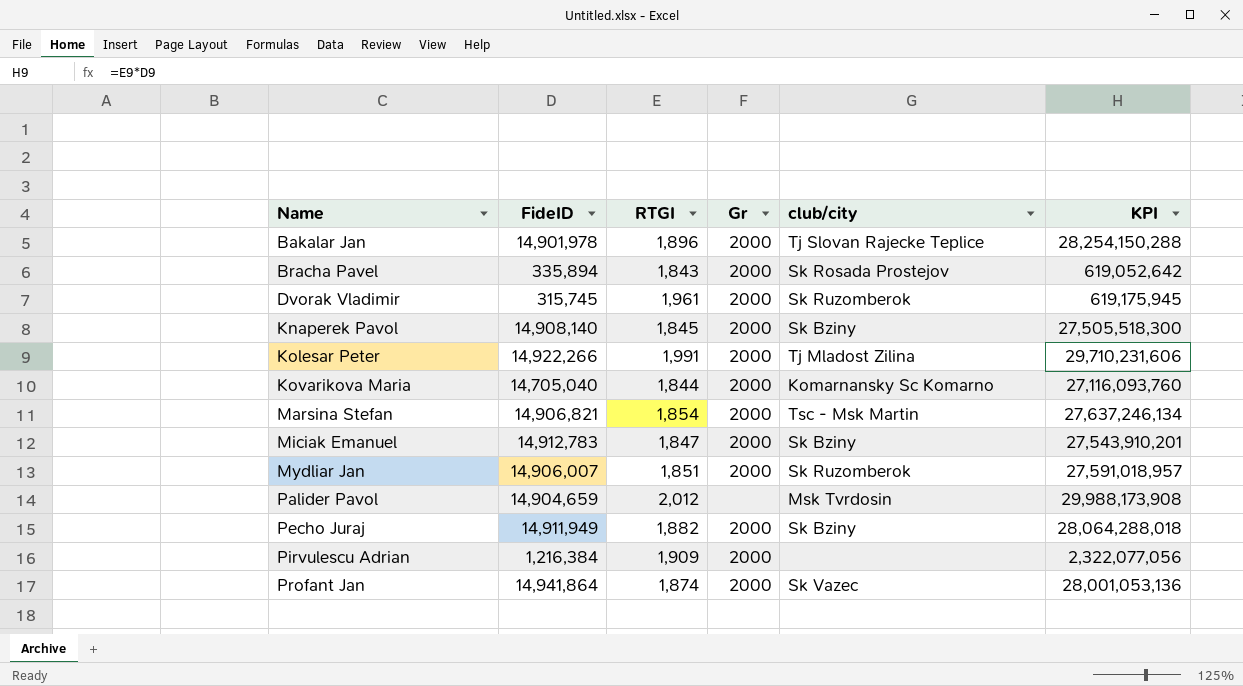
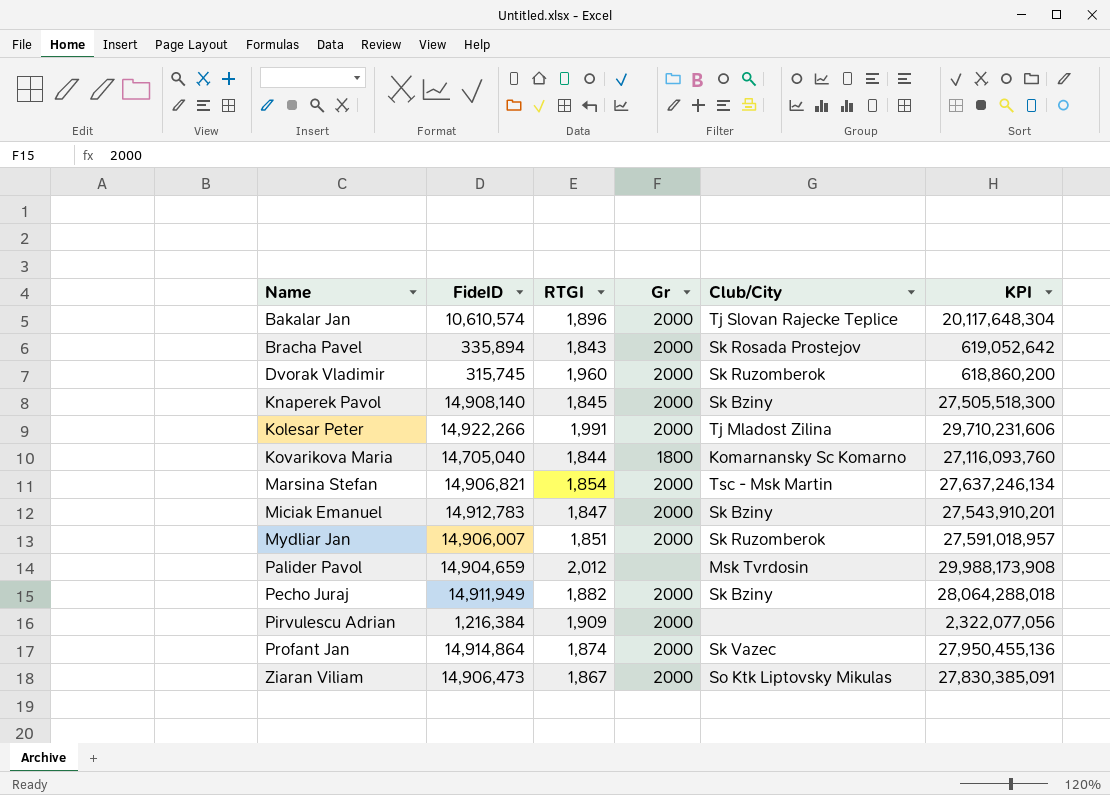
column name: club/city -> Club/City
Bakalar Jan | FideID: 14,901,978 -> 10,610,574
Bakalar Jan | KPI: 28,254,150,288 -> 20,117,648,304
Dvorak Vladimir | RTGI: 1,961 -> 1,960
Dvorak Vladimir | KPI: 619,175,945 -> 618,860,200
Kovarikova Maria | Gr: 2000 -> 1800
Profant Jan | FideID: 14,941,864 -> 14,914,864
Profant Jan | KPI: 28,001,053,136 -> 27,950,455,136
row Ziaran Viliam: none -> 14,906,473 | 1,867 | 2000 | So Ktk Liptovsky Mikulas | 27,830,385,091

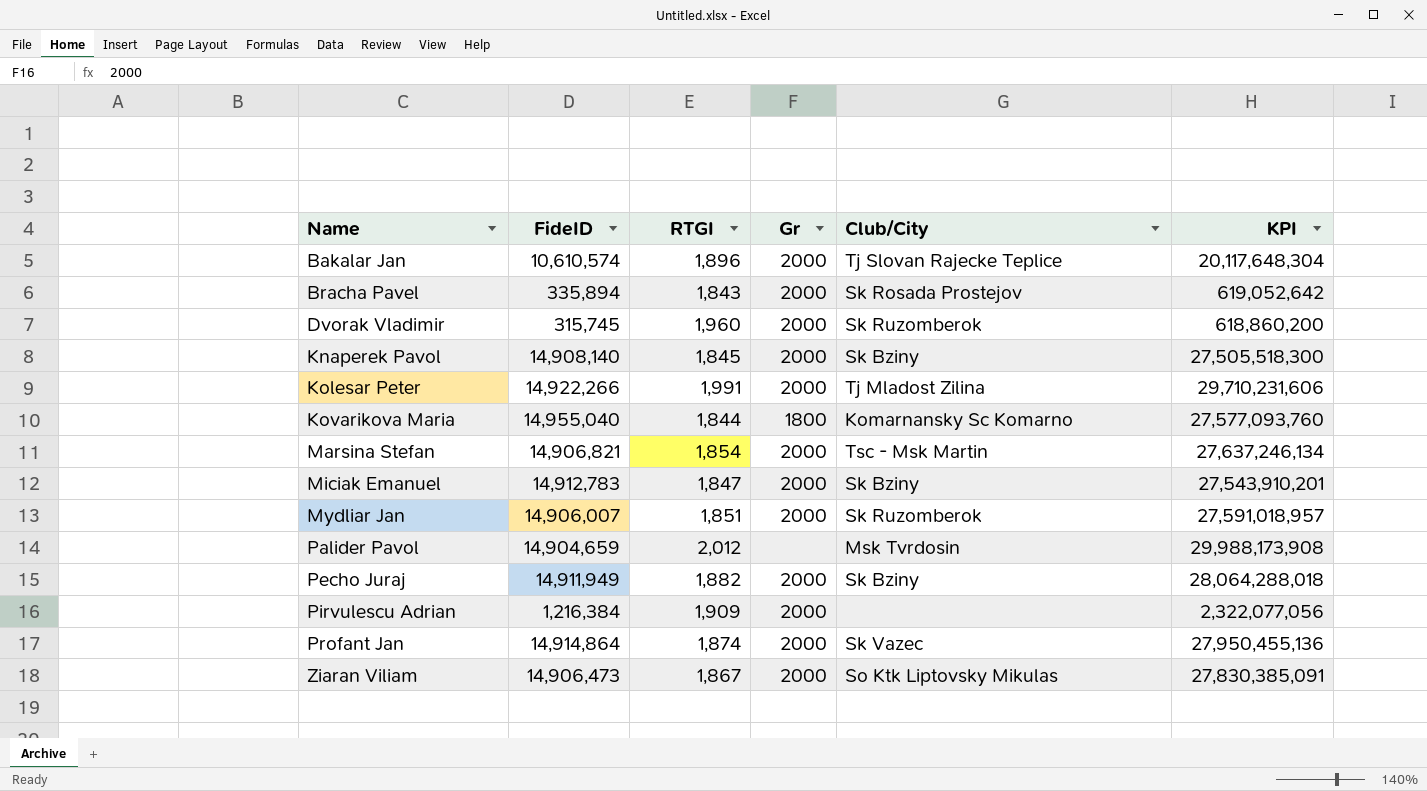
Kovarikova Maria | FideID: 14,705,040 -> 14,955,040
Kovarikova Maria | KPI: 27,116,093,760 -> 27,577,093,760

